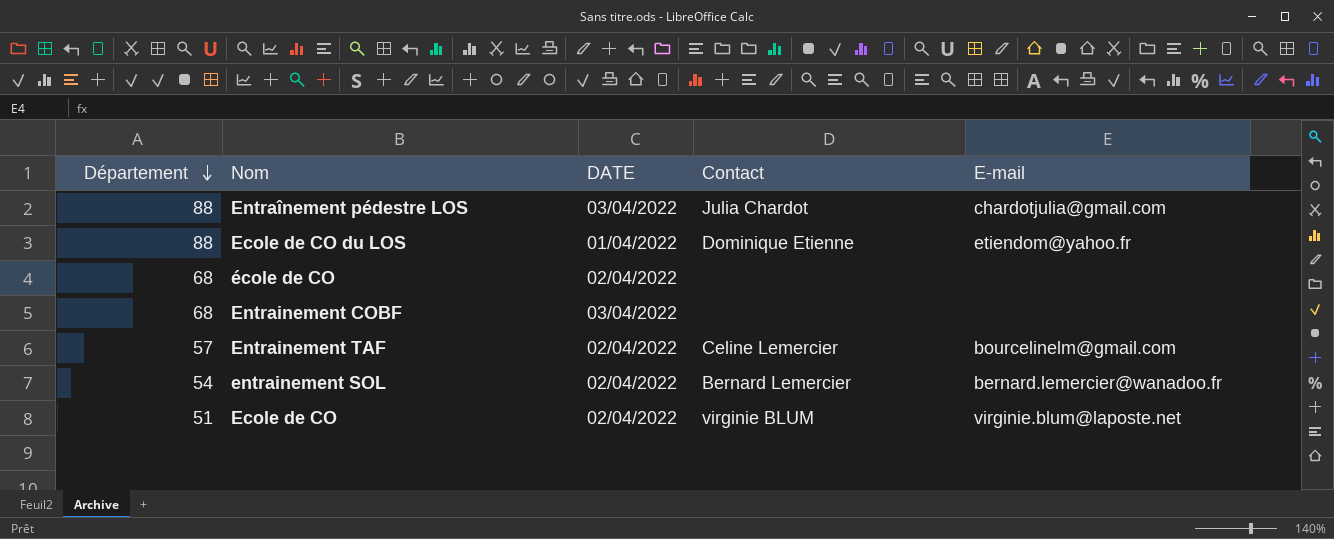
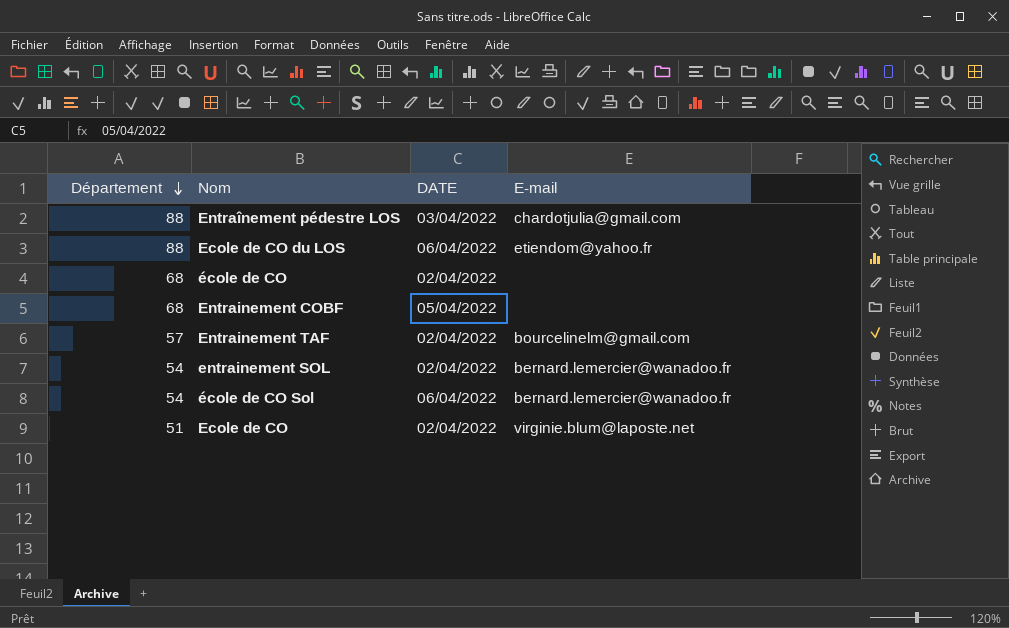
column Contact | position: 4 -> none
Ecole de CO du LOS | DATE: 01/04/2022 -> 06/04/2022
Entrainement COBF | DATE: 03/04/2022 -> 05/04/2022
row école de CO Sol: none -> 54 | 06/04/2022 | bernard.lemercier@wanadoo.fr

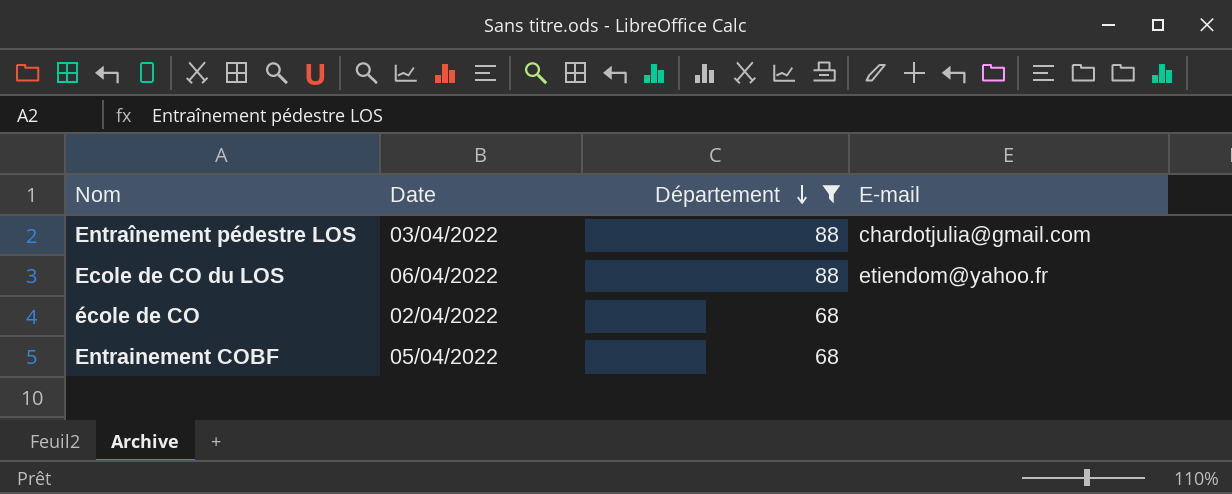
filter: none -> Département >= 68
column name: DATE -> Date
column Département | position: 1 -> 3

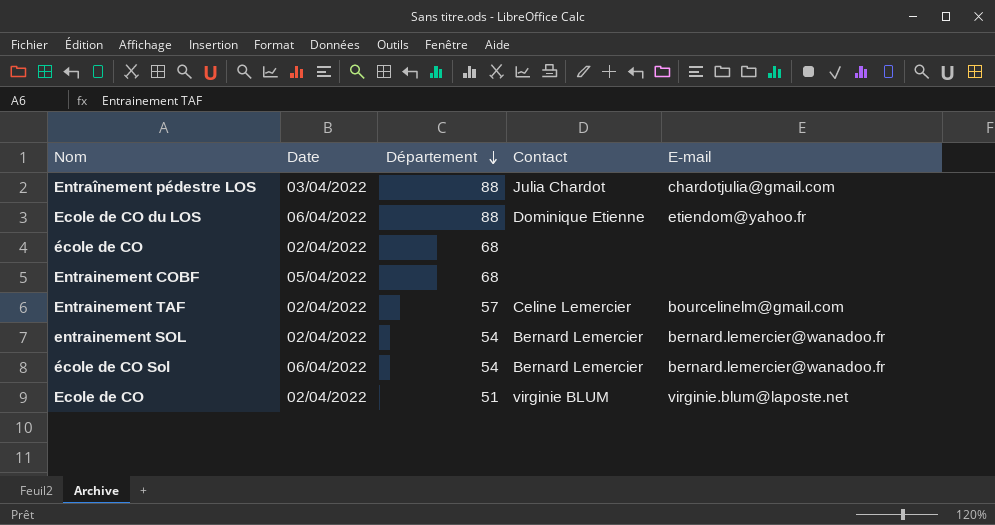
filter: Département >= 68 -> none
column Contact | position: none -> 4

